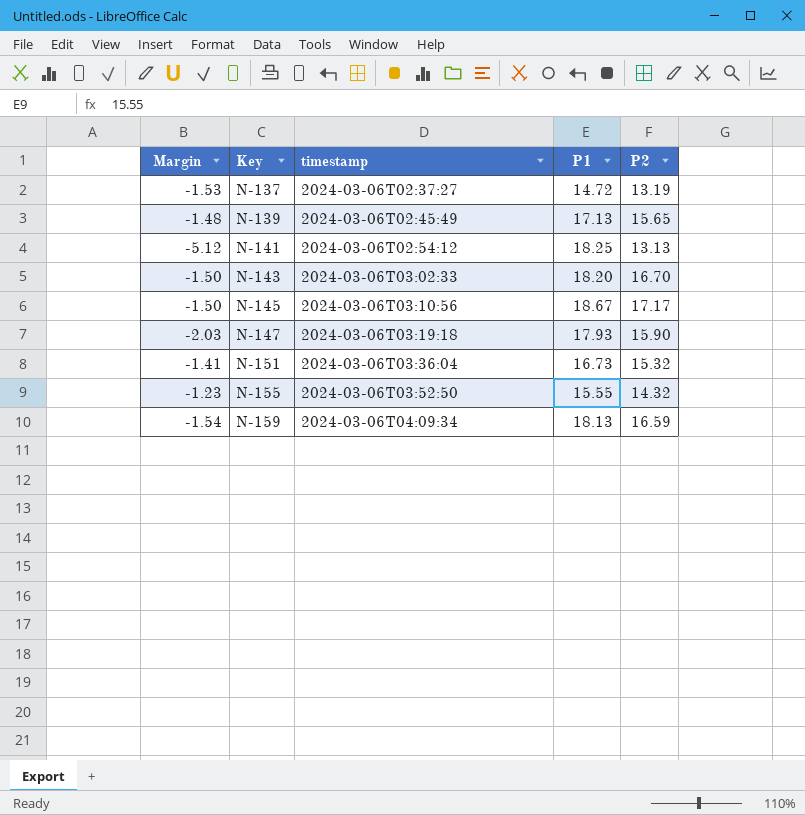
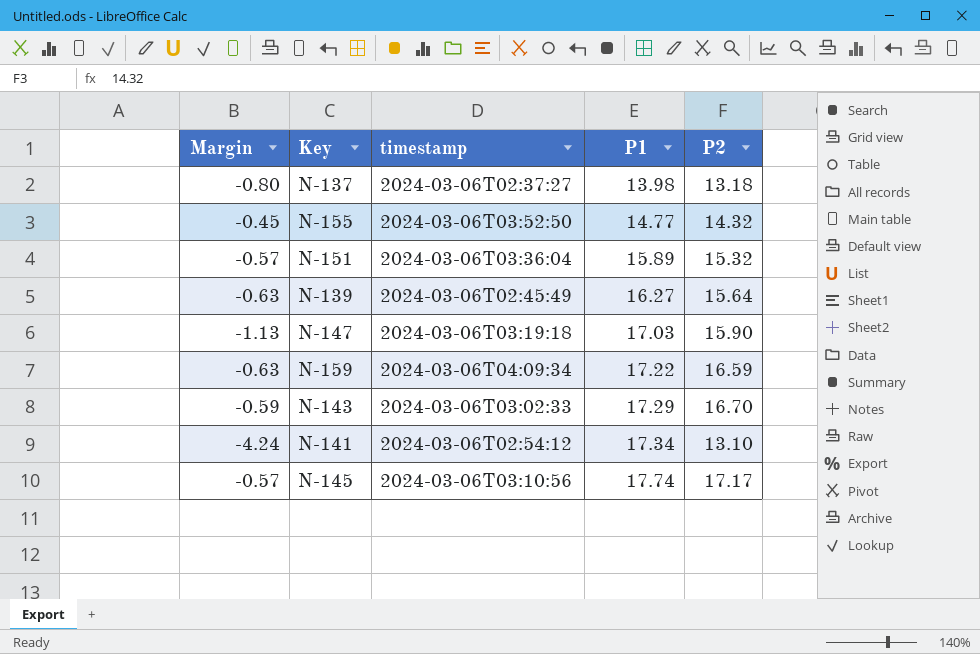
row order: Key ascending -> P1 ascending
N-137 | Margin: -1.53 -> -0.80
N-137 | P1: 14.72 -> 13.98
N-137 | P2: 13.19 -> 13.18
N-155 | Margin: -1.23 -> -0.45
N-155 | P1: 15.55 -> 14.77
N-151 | Margin: -1.41 -> -0.57
N-151 | P1: 16.73 -> 15.89
N-139 | Margin: -1.48 -> -0.63
N-139 | P1: 17.13 -> 16.27
N-139 | P2: 15.65 -> 15.64
N-147 | Margin: -2.03 -> -1.13
N-147 | P1: 17.93 -> 17.03
N-159 | Margin: -1.54 -> -0.63
N-159 | P1: 18.13 -> 17.22
N-143 | Margin: -1.50 -> -0.59
N-143 | P1: 18.20 -> 17.29
N-141 | Margin: -5.12 -> -4.24
N-141 | P1: 18.25 -> 17.34
N-141 | P2: 13.13 -> 13.10
N-145 | Margin: -1.50 -> -0.57
N-145 | P1: 18.67 -> 17.74

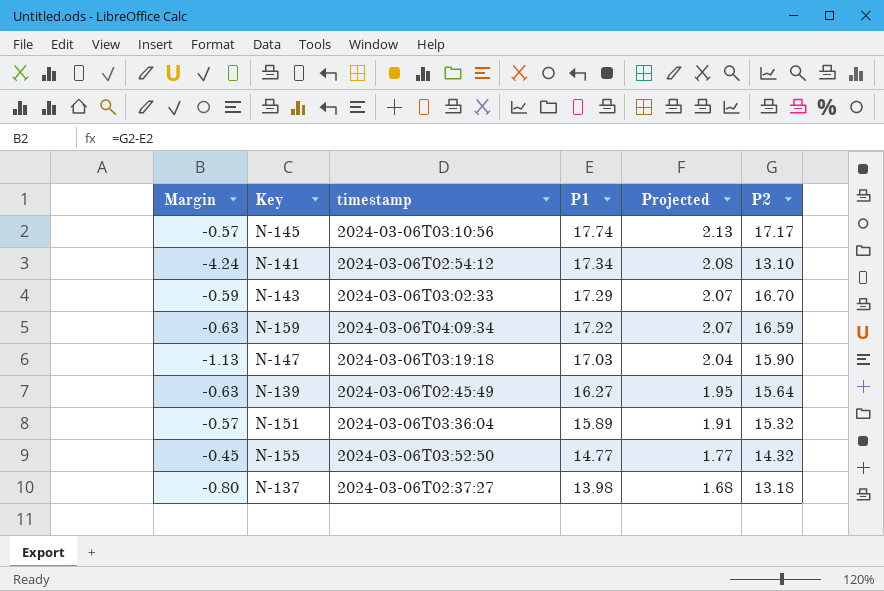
row order: P1 ascending -> P1 descending
column Projected | formula: none -> [P1] * 0.12

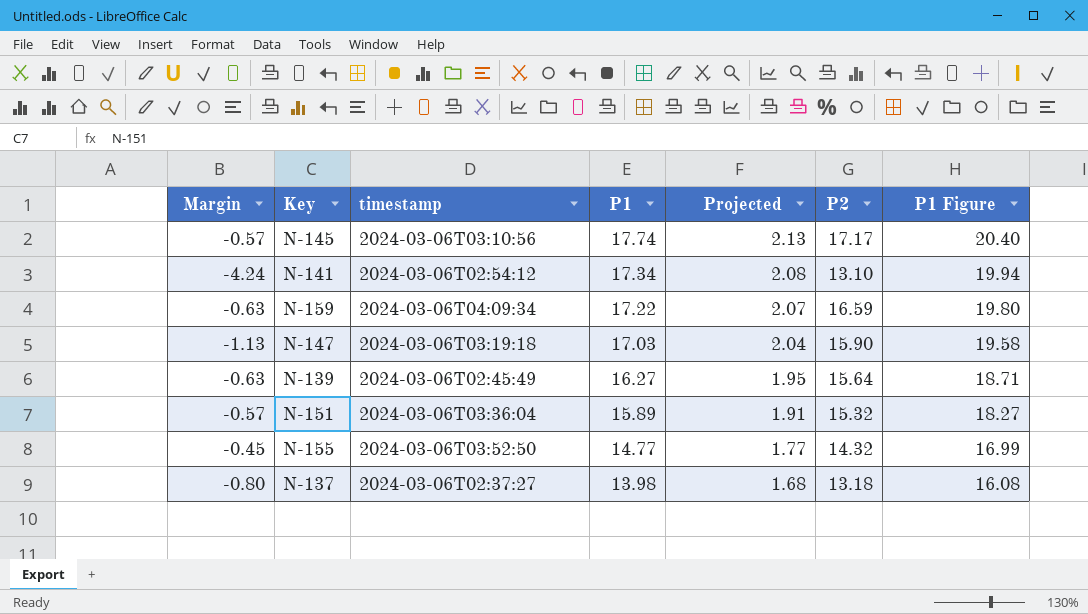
column P1 Figure | formula: none -> [P1] * 1.15
row N-143: -0.59 | 2024-03-06T03:02:33 | 17.29 | 2.07 | 16.70 -> none

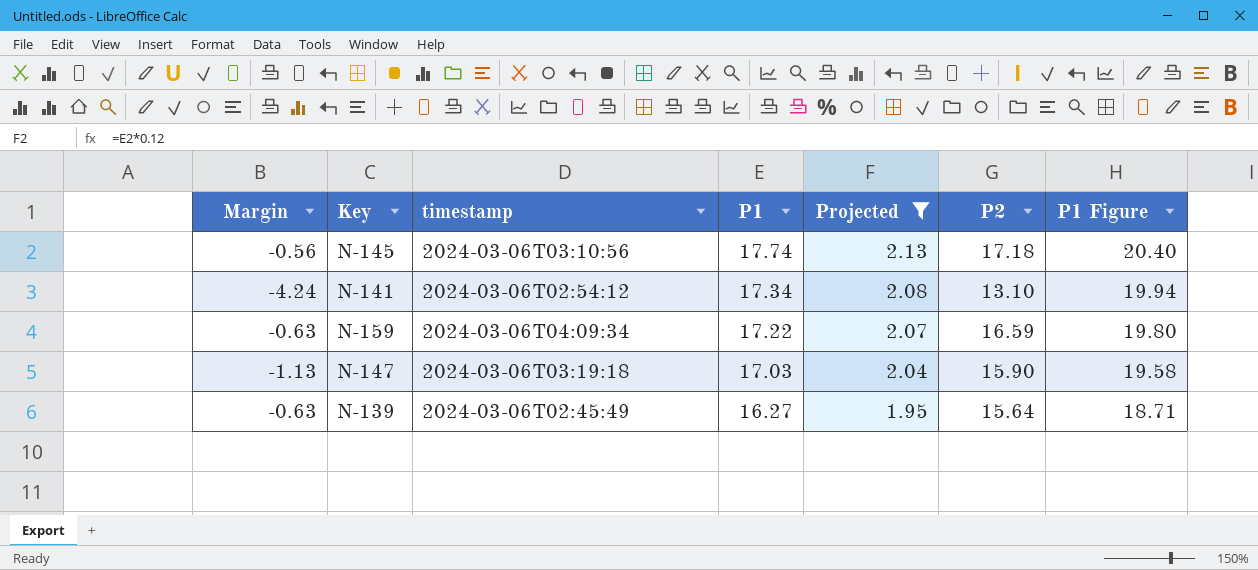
filter: none -> Projected >= 1.95
N-145 | Margin: -0.57 -> -0.56
N-145 | P2: 17.17 -> 17.18

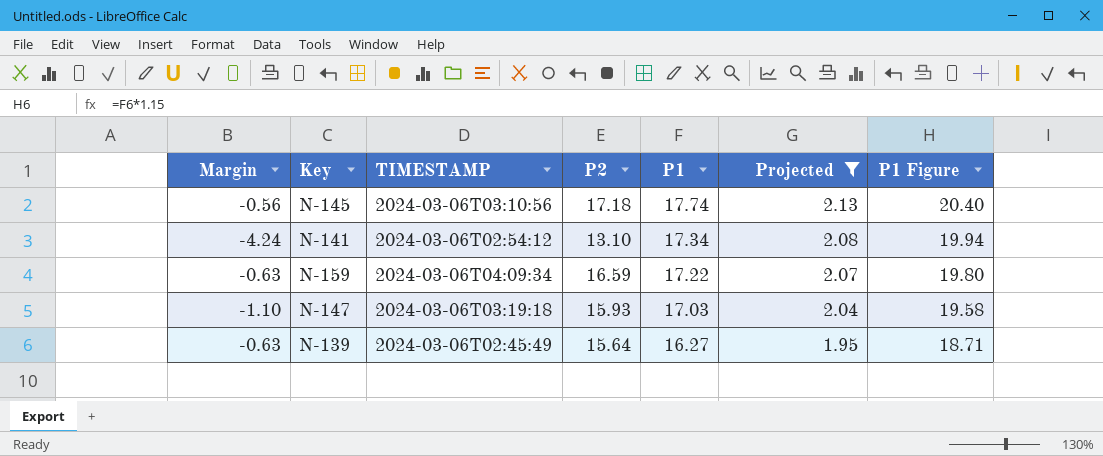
column name: timestamp -> TIMESTAMP
column P2 | position: 6 -> 4
N-147 | Margin: -1.13 -> -1.10
N-147 | P2: 15.90 -> 15.93

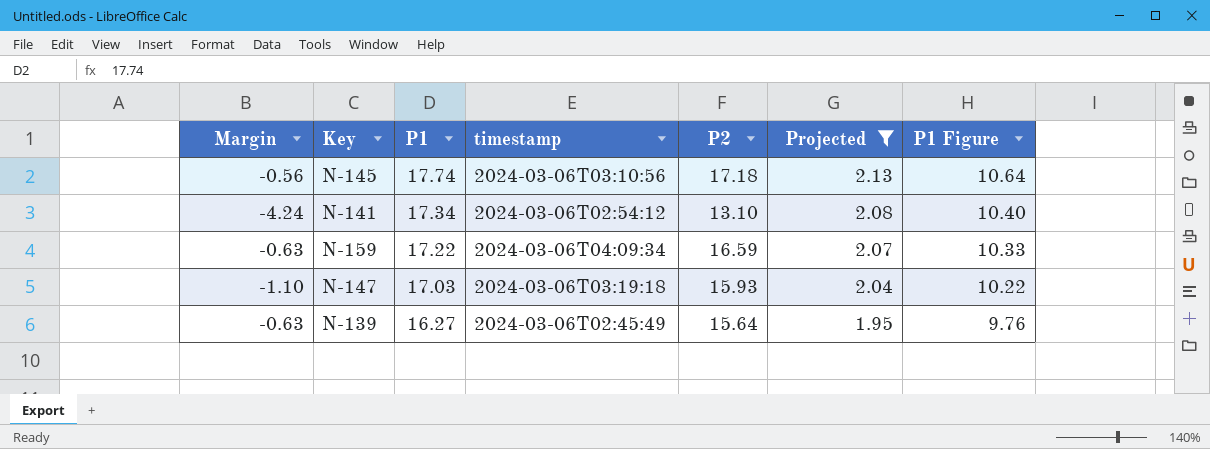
column P1 | position: 5 -> 3
column name: TIMESTAMP -> timestamp
column P1 Figure | formula: [P1] * 1.15 -> [P1] * 0.6

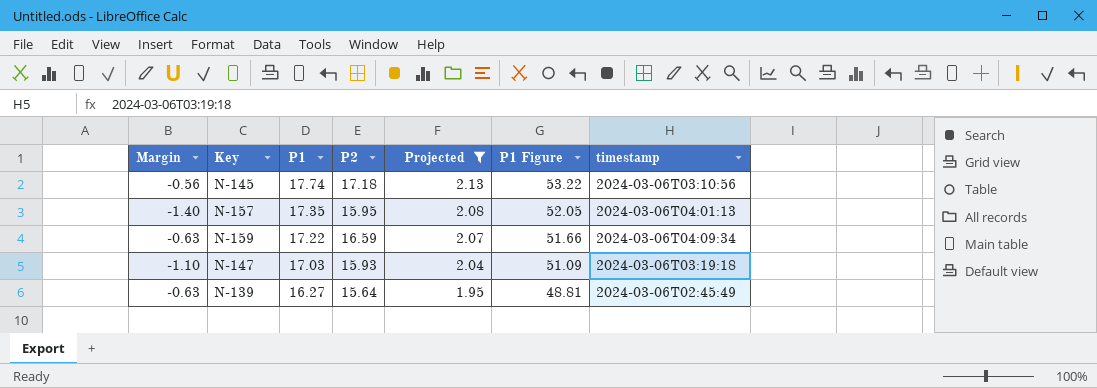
column P1 Figure | formula: [P1] * 0.6 -> [P1] * 3
column timestamp | position: 4 -> 7
row N-141: -4.24 | 17.34 | 2024-03-06T02:54:12 | 13.10 | 2.08 | 10.40 -> none
row N-157: none -> -1.40 | 17.35 | 15.95 | 2.08 | 52.05 | 2024-03-06T04:01:13

